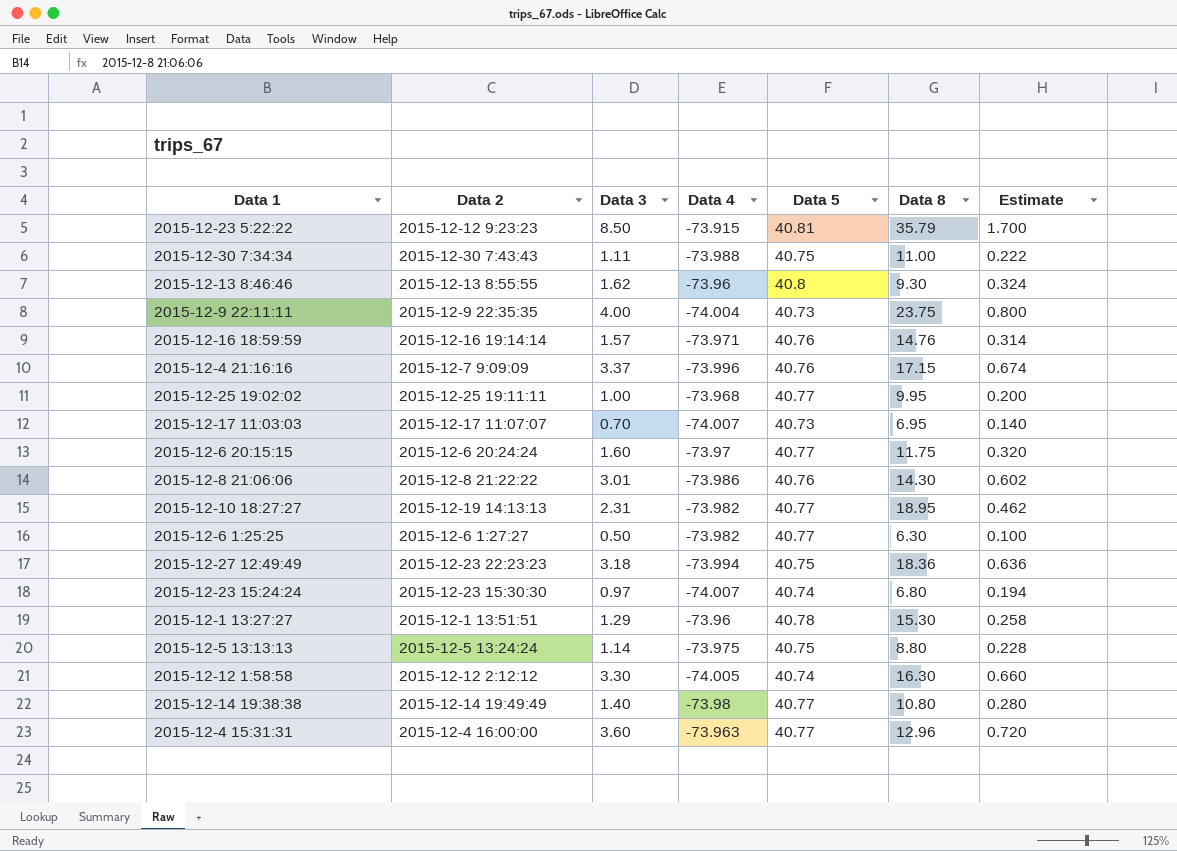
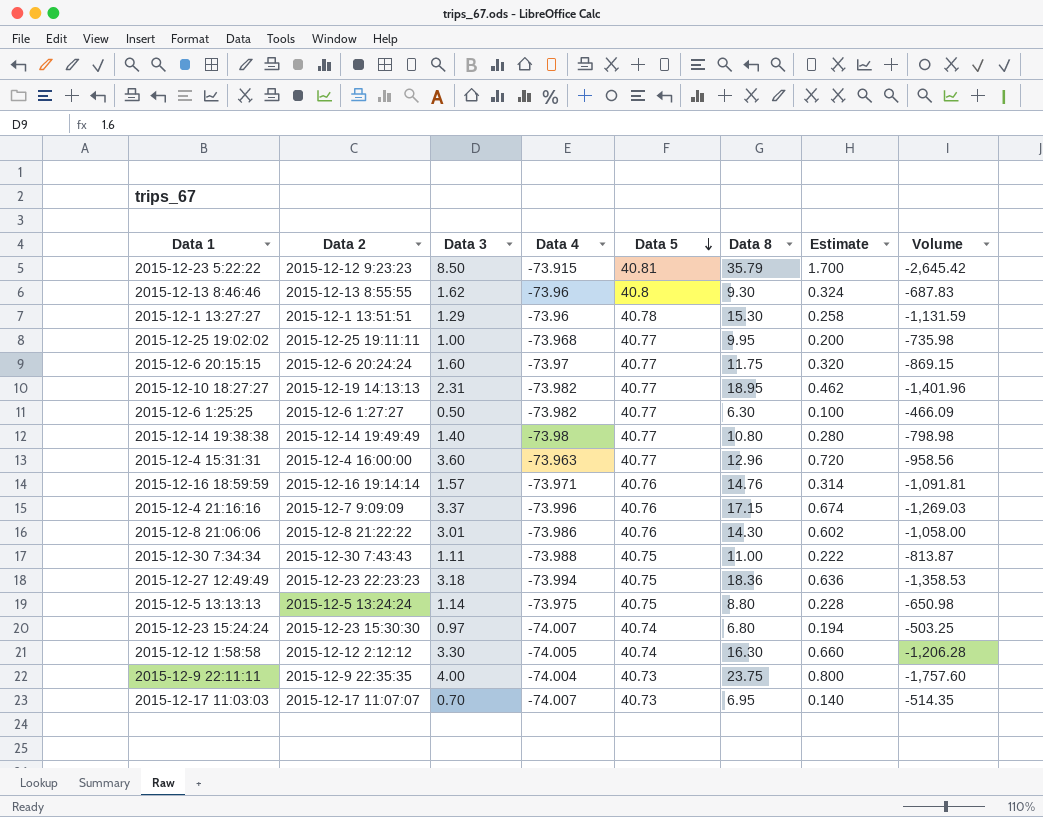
row order: none -> Data 5 descending
column Volume | formula: none -> [Data 4] * [Data 8]

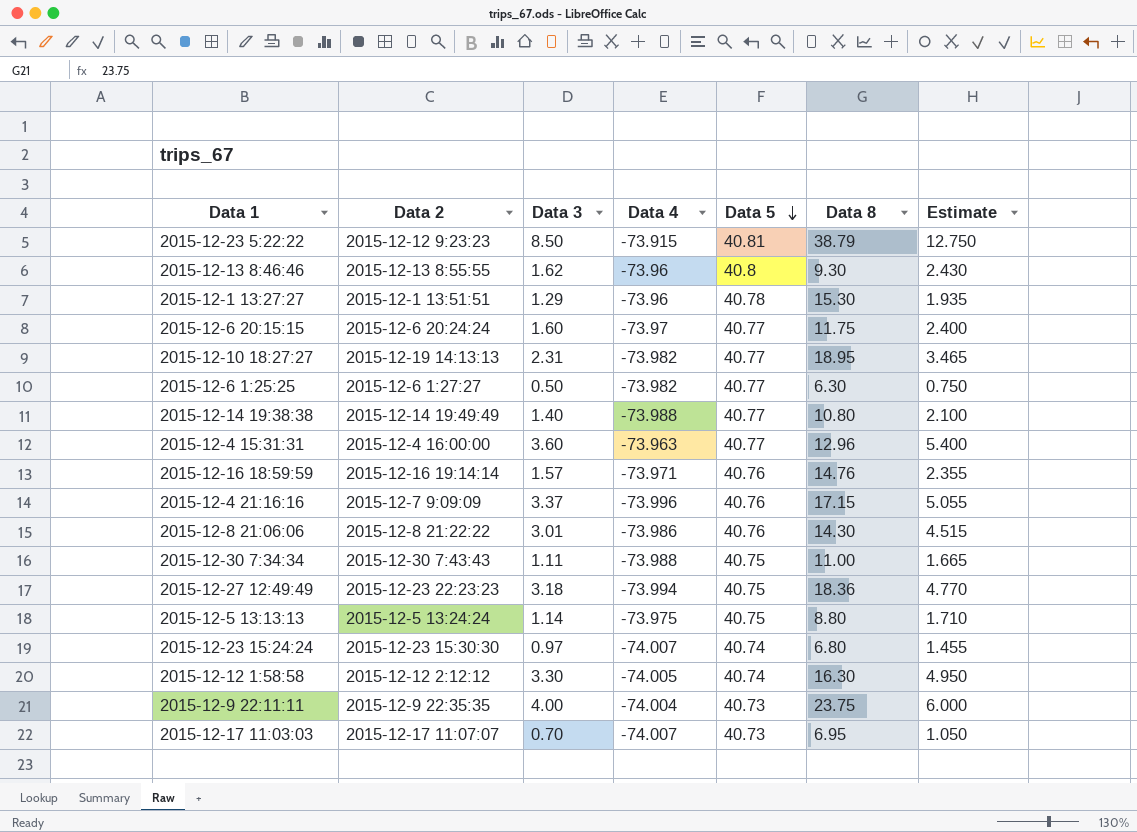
column Volume | formula: [Data 4] * [Data 8] -> none
column Estimate | formula: [Data 3] * 0.2 -> [Data 3] * 1.5
row 2015-12-25 19:02:02: 2015-12-25 19:11:11 | 1.00 | -73.968 | 40.77 | 9.95 | 0.200 | -735.98 -> none
2015-12-23 5:22:22 | Data 8: 35.79 -> 38.79
2015-12-14 19:38:38 | Data 4: -73.98 -> -73.988

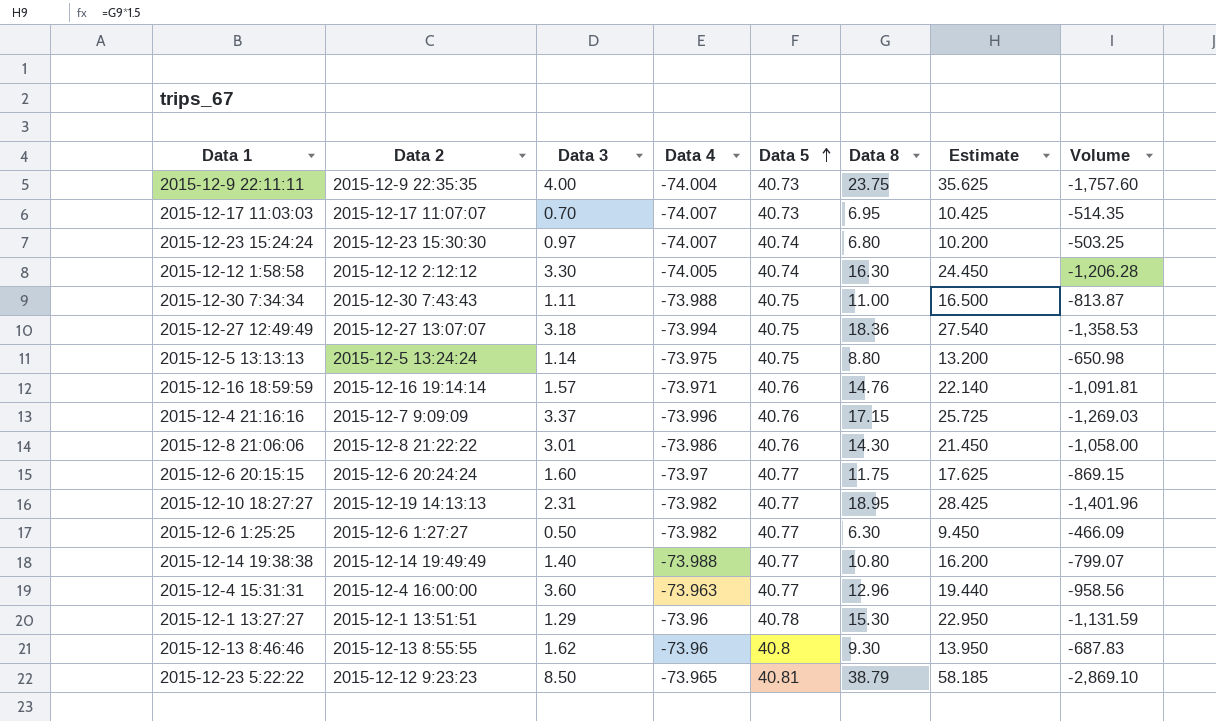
row order: Data 5 descending -> Data 5 ascending
column Estimate | formula: [Data 3] * 1.5 -> [Data 8] * 1.5
column Volume | formula: none -> [Data 4] * [Data 8]
2015-12-27 12:49:49 | Data 2: 2015-12-23 22:23:23 -> 2015-12-27 13:07:07
2015-12-23 5:22:22 | Data 4: -73.915 -> -73.965

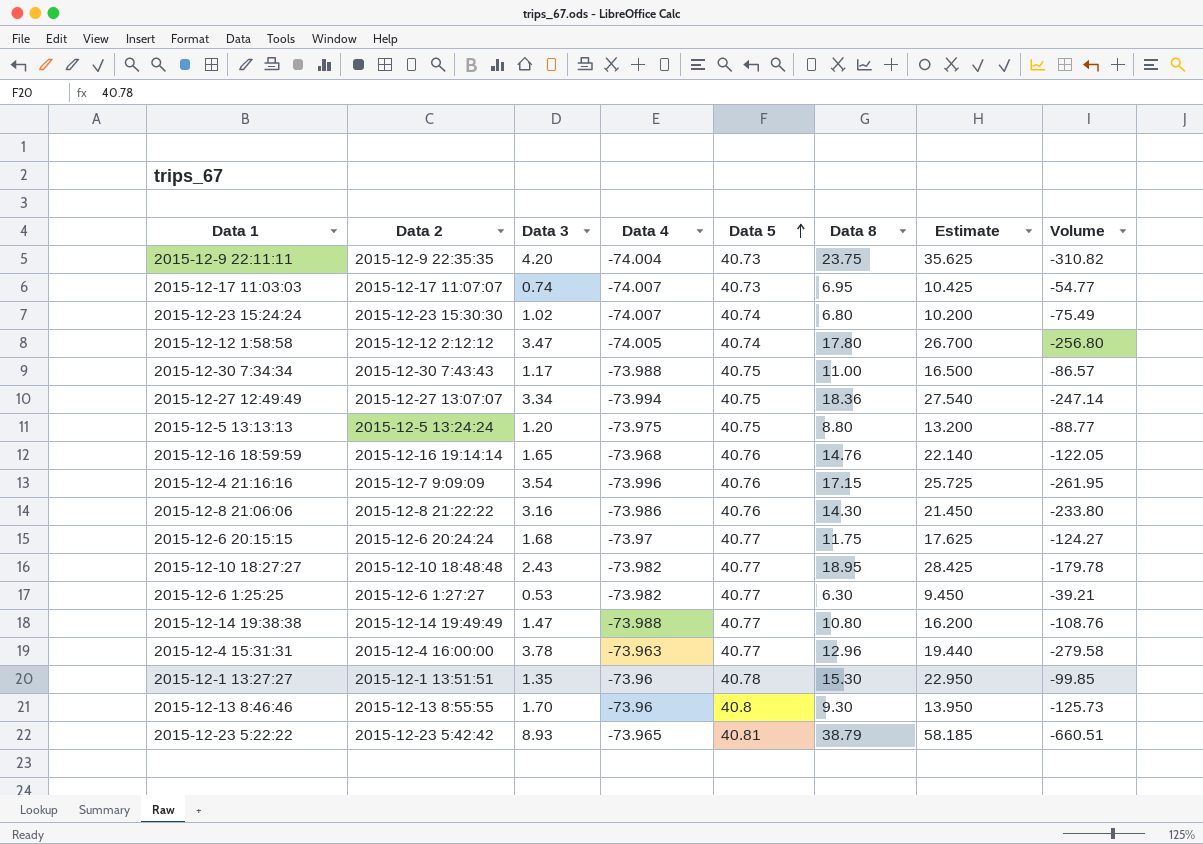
column Volume | formula: [Data 4] * [Data 8] -> [Data 3] * [Data 4]
2015-12-9 22:11:11 | Data 3: 4.00 -> 4.20
2015-12-17 11:03:03 | Data 3: 0.70 -> 0.74
2015-12-23 15:24:24 | Data 3: 0.97 -> 1.02
2015-12-12 1:58:58 | Data 3: 3.30 -> 3.47
2015-12-12 1:58:58 | Data 8: 16.30 -> 17.80
2015-12-12 1:58:58 | Estimate: 24.450 -> 26.700
2015-12-30 7:34:34 | Data 3: 1.11 -> 1.17
2015-12-27 12:49:49 | Data 3: 3.18 -> 3.34
2015-12-5 13:13:13 | Data 3: 1.14 -> 1.20
2015-12-16 18:59:59 | Data 3: 1.57 -> 1.65
2015-12-16 18:59:59 | Data 4: -73.971 -> -73.968
2015-12-4 21:16:16 | Data 3: 3.37 -> 3.54
2015-12-8 21:06:06 | Data 3: 3.01 -> 3.16
2015-12-6 20:15:15 | Data 3: 1.60 -> 1.68
2015-12-10 18:27:27 | Data 2: 2015-12-19 14:13:13 -> 2015-12-10 18:48:48
2015-12-10 18:27:27 | Data 3: 2.31 -> 2.43
2015-12-6 1:25:25 | Data 3: 0.50 -> 0.53
2015-12-14 19:38:38 | Data 3: 1.40 -> 1.47
2015-12-4 15:31:31 | Data 3: 3.60 -> 3.78
2015-12-1 13:27:27 | Data 3: 1.29 -> 1.35
2015-12-13 8:46:46 | Data 3: 1.62 -> 1.70
2015-12-23 5:22:22 | Data 2: 2015-12-12 9:23:23 -> 2015-12-23 5:42:42
2015-12-23 5:22:22 | Data 3: 8.50 -> 8.93

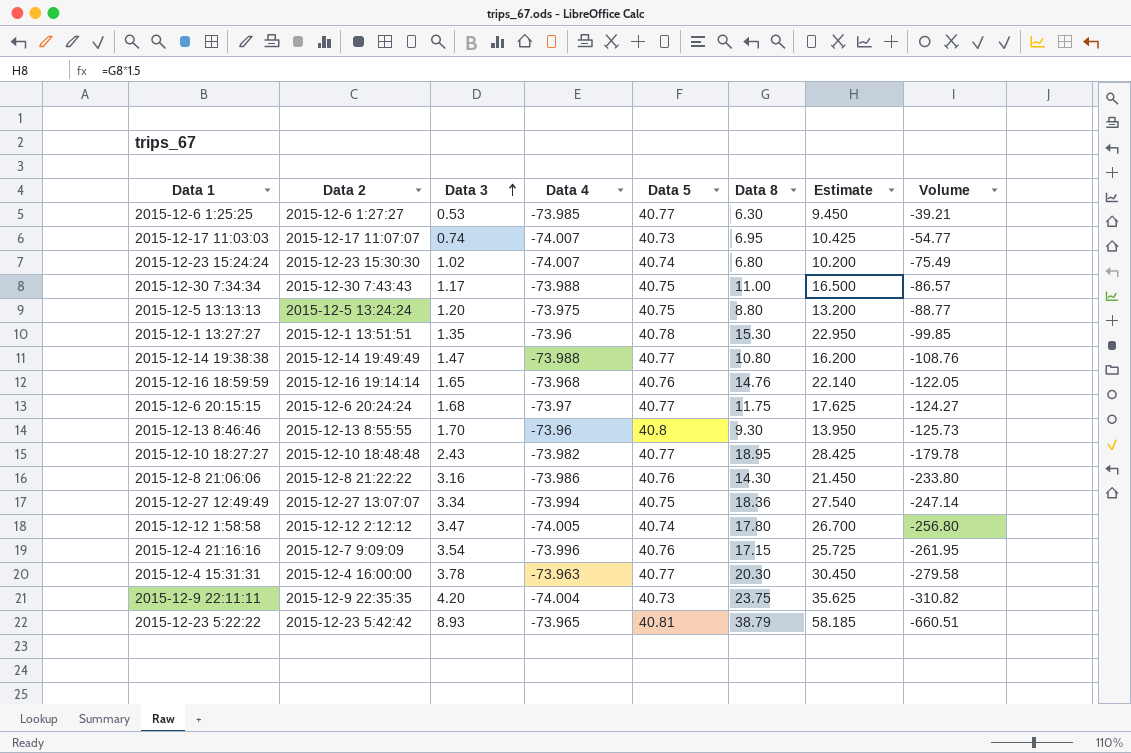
row order: Data 5 ascending -> Data 3 ascending
2015-12-6 1:25:25 | Data 4: -73.982 -> -73.985
2015-12-4 15:31:31 | Data 8: 12.96 -> 20.30
2015-12-4 15:31:31 | Estimate: 19.440 -> 30.450

